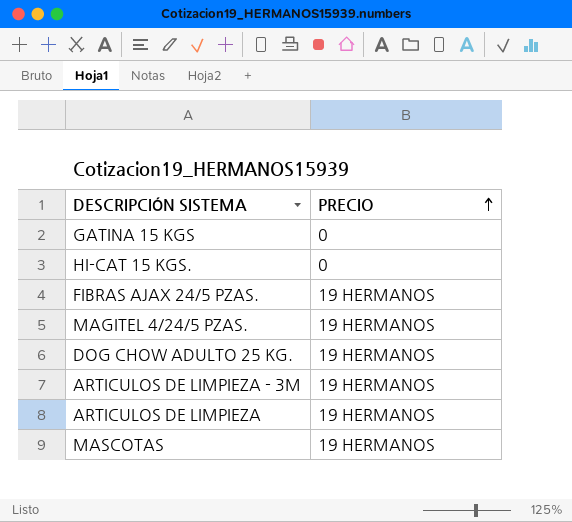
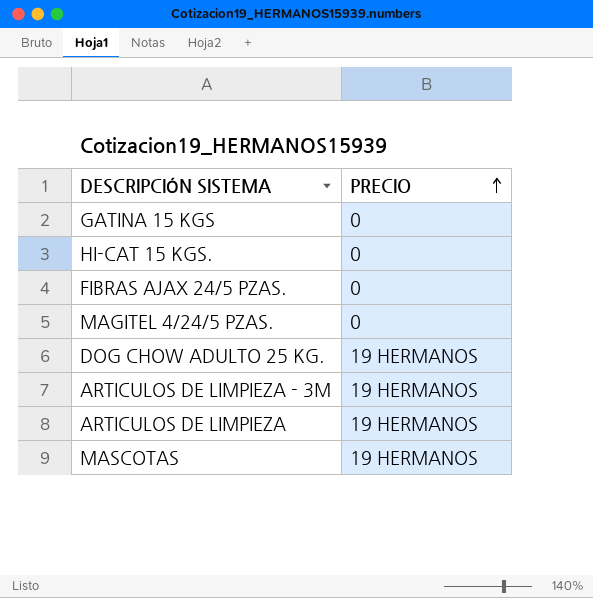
FIBRAS AJAX 24/5 PZAS. | PRECIO: 19 HERMANOS -> 0
MAGITEL 4/24/5 PZAS. | PRECIO: 19 HERMANOS -> 0

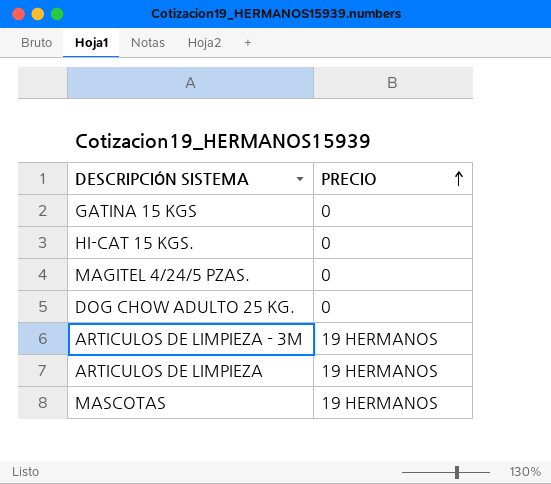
row FIBRAS AJAX 24/5 PZAS.: 0 -> none
DOG CHOW ADULTO 25 KG. | PRECIO: 19 HERMANOS -> 0

